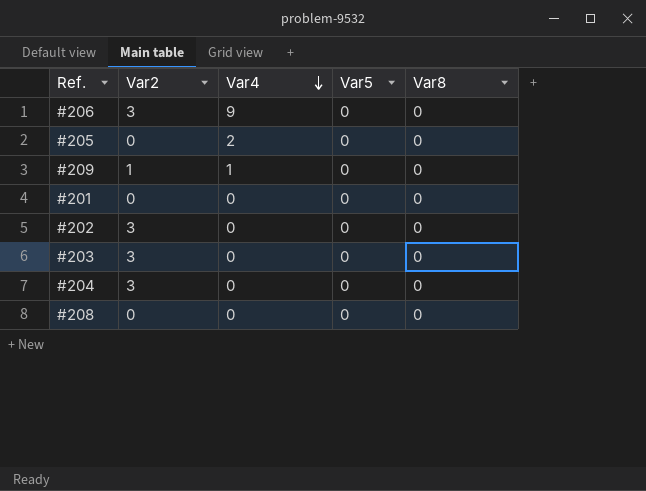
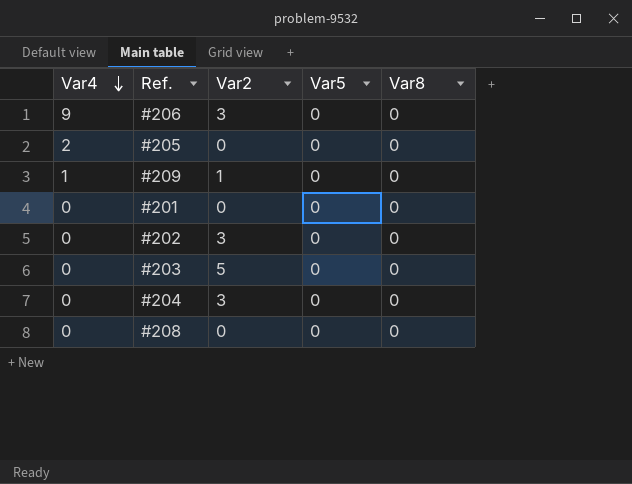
column Var4 | position: 3 -> 1
#203 | Var2: 3 -> 5

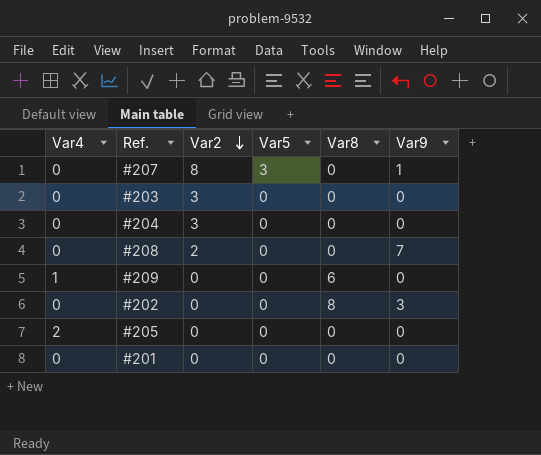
row order: Var4 descending -> Var2 descending
column Var9 | position: none -> 6
row #206: 9 | 3 | 0 | 0 -> none
row #207: none -> 0 | 8 | 3 | 0 | 1
#203 | Var2: 5 -> 3
#208 | Var2: 0 -> 2
#209 | Var2: 1 -> 0
#209 | Var8: 0 -> 6
#202 | Var2: 3 -> 0
#202 | Var8: 0 -> 8

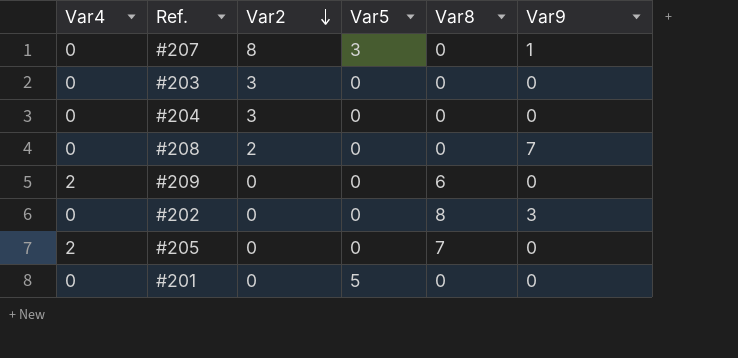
#209 | Var4: 1 -> 2
#205 | Var8: 0 -> 7
#201 | Var5: 0 -> 5

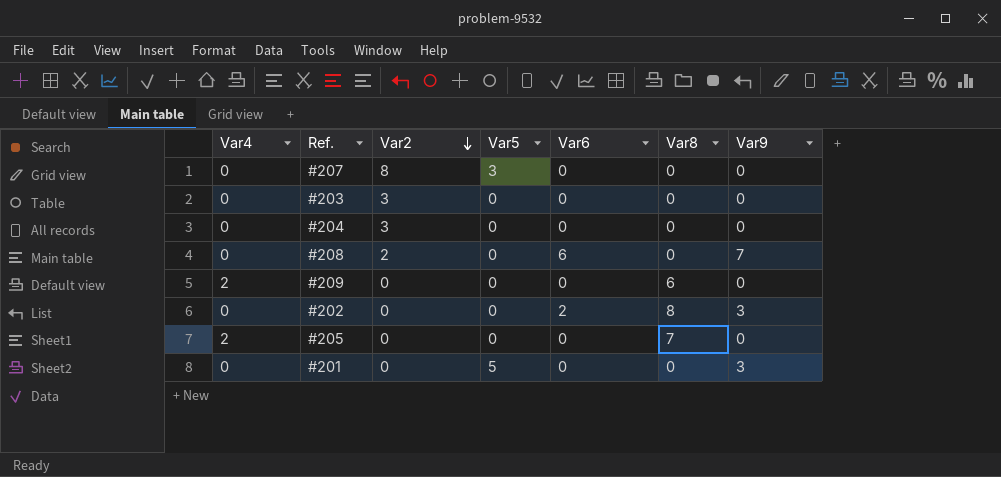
column Var6 | position: none -> 5
#207 | Var9: 1 -> 0
#201 | Var9: 0 -> 3

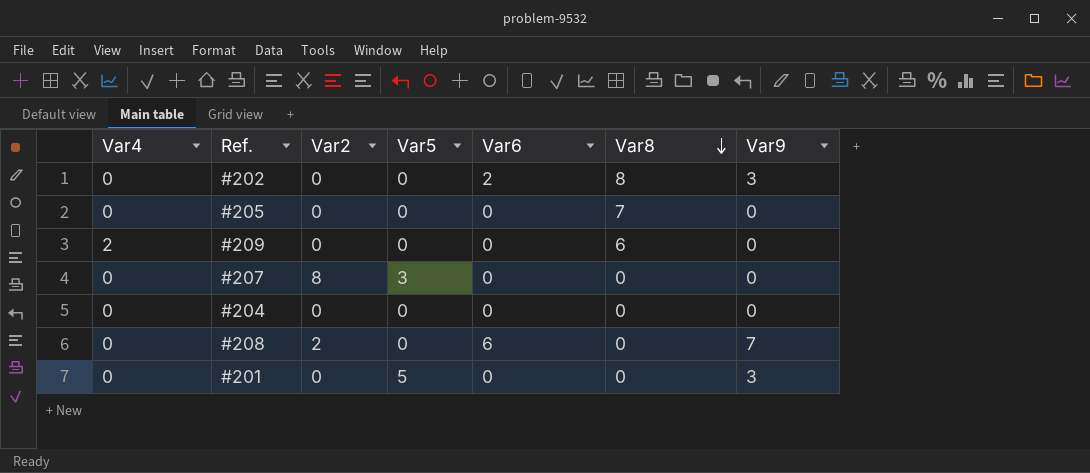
row order: Var2 descending -> Var8 descending
row #203: 0 | 3 | 0 | 0 | 0 | 0 -> none
#205 | Var4: 2 -> 0
#204 | Var2: 3 -> 0

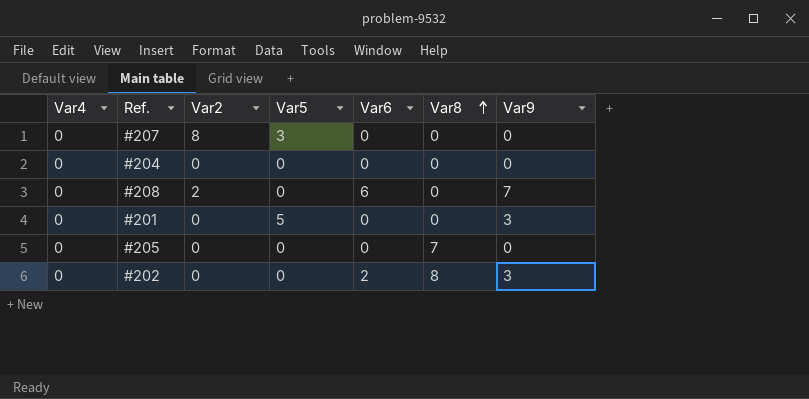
row order: Var8 descending -> Var8 ascending
row #209: 2 | 0 | 0 | 0 | 6 | 0 -> none

